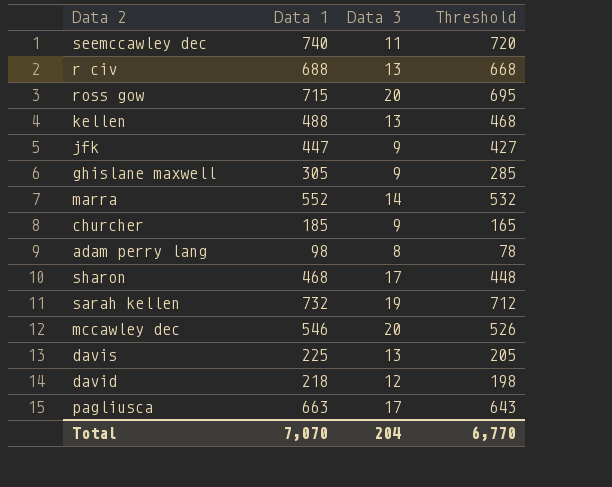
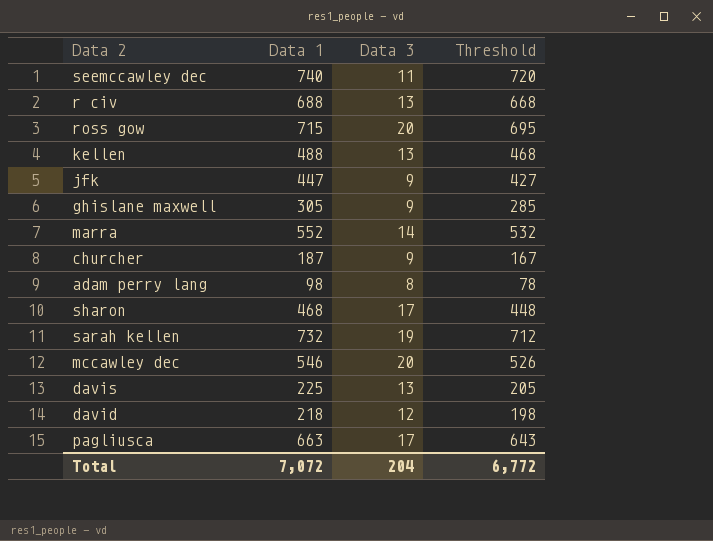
churcher | Data 1: 185 -> 187
churcher | Threshold: 165 -> 167
Total | Data 1: 7,070 -> 7,072
Total | Threshold: 6,770 -> 6,772

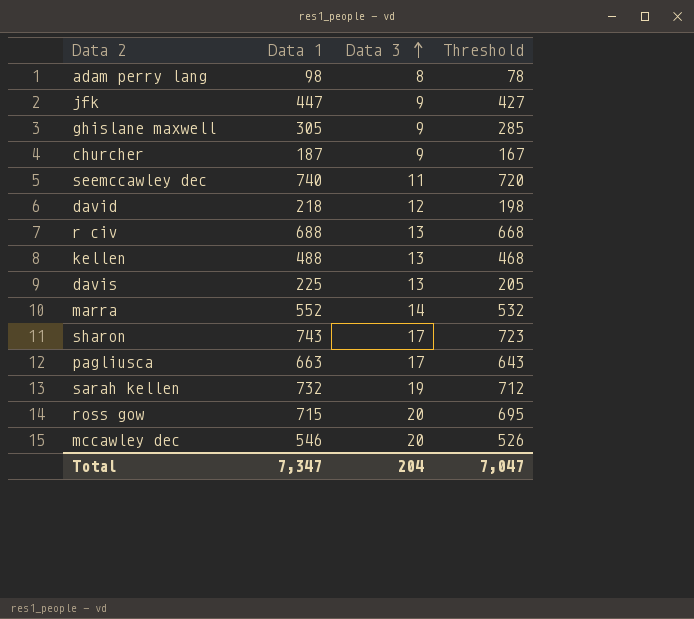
row order: none -> Data 3 ascending
sharon | Data 1: 468 -> 743
sharon | Threshold: 448 -> 723
Total | Data 1: 7,072 -> 7,347
Total | Threshold: 6,772 -> 7,047

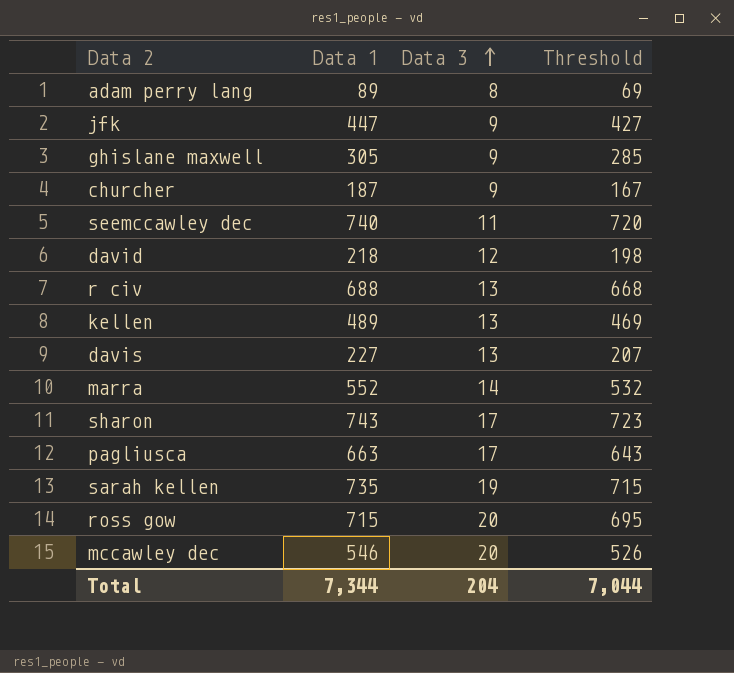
adam perry lang | Data 1: 98 -> 89
adam perry lang | Threshold: 78 -> 69
kellen | Data 1: 488 -> 489
kellen | Threshold: 468 -> 469
davis | Data 1: 225 -> 227
davis | Threshold: 205 -> 207
sarah kellen | Data 1: 732 -> 735
sarah kellen | Threshold: 712 -> 715
Total | Data 1: 7,347 -> 7,344
Total | Threshold: 7,047 -> 7,044

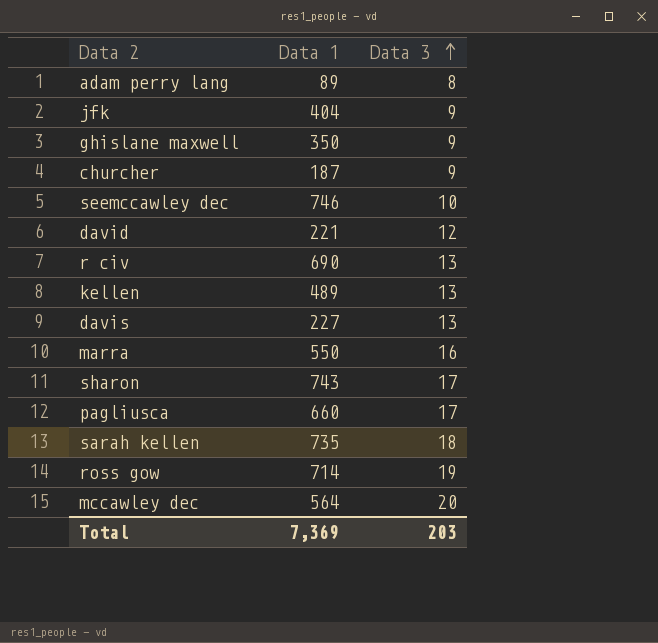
column Threshold | formula: [Data 1] - 20 -> none
jfk | Data 1: 447 -> 404
ghislane maxwell | Data 1: 305 -> 350
seemccawley dec | Data 1: 740 -> 746
seemccawley dec | Data 3: 11 -> 10
david | Data 1: 218 -> 221
r civ | Data 1: 688 -> 690
marra | Data 1: 552 -> 550
marra | Data 3: 14 -> 16
pagliusca | Data 1: 663 -> 660
sarah kellen | Data 3: 19 -> 18
ross gow | Data 1: 715 -> 714
ross gow | Data 3: 20 -> 19
mccawley dec | Data 1: 546 -> 564
Total | Data 1: 7,344 -> 7,369
Total | Data 3: 204 -> 203

